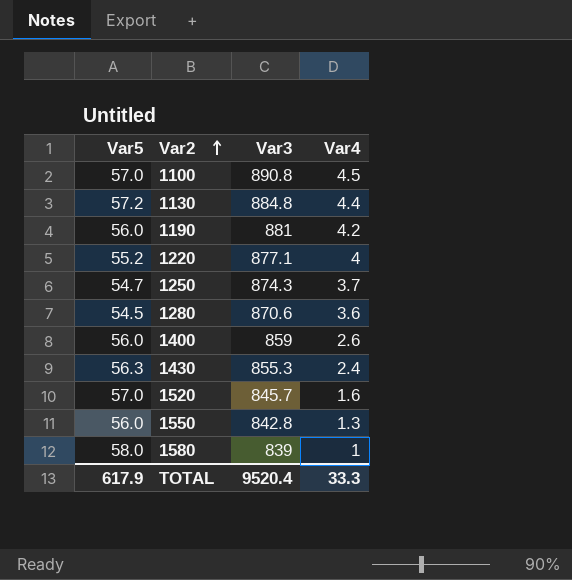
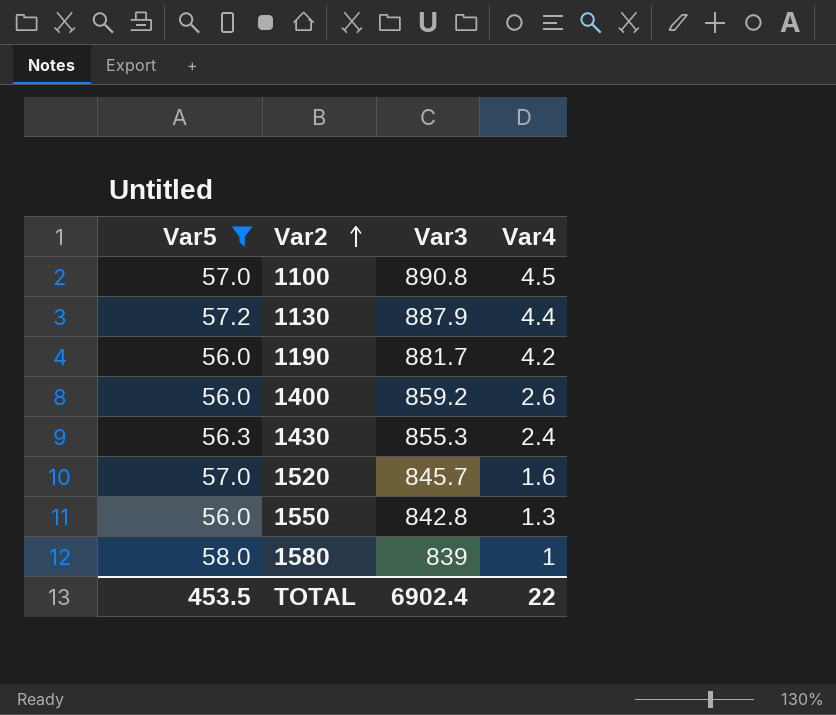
filter: none -> Var5 >= 56.0
1130 | Var3: 884.8 -> 887.9
1190 | Var3: 881 -> 881.7
1400 | Var3: 859 -> 859.2
TOTAL | Var5: 617.9 -> 453.5
TOTAL | Var3: 9520.4 -> 6902.4
TOTAL | Var4: 33.3 -> 22

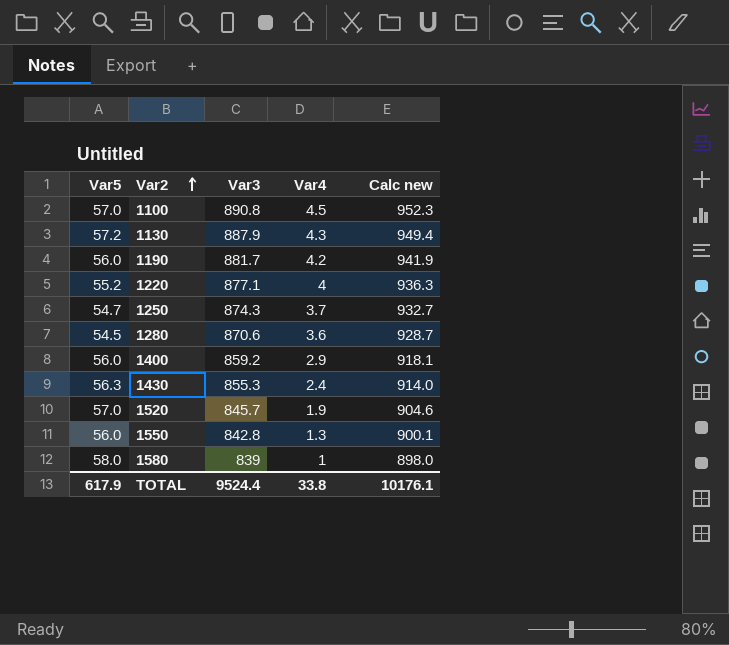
filter: Var5 >= 56.0 -> none
column Calc new | formula: none -> [Var5] + [Var3] + [Var4]
1130 | Var4: 4.4 -> 4.3
1400 | Var4: 2.6 -> 2.9
1520 | Var4: 1.6 -> 1.9
TOTAL | Var5: 453.5 -> 617.9
TOTAL | Var3: 6902.4 -> 9524.4
TOTAL | Var4: 22 -> 33.8

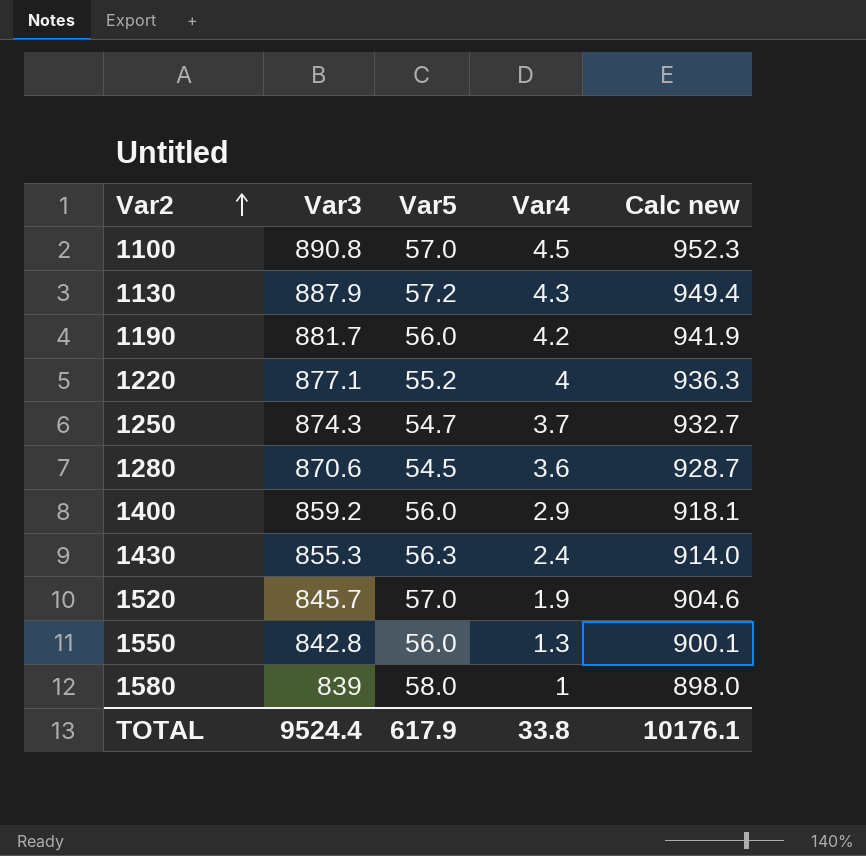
column Var5 | position: 1 -> 3

